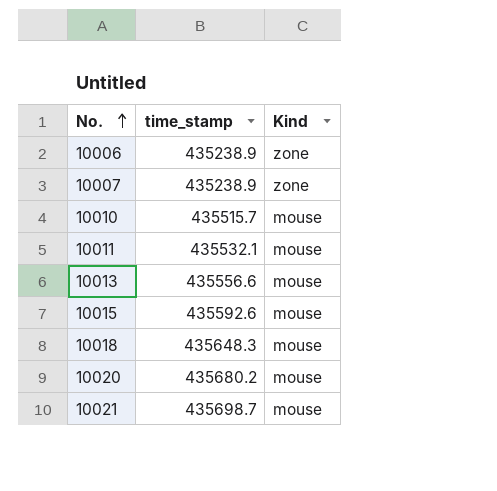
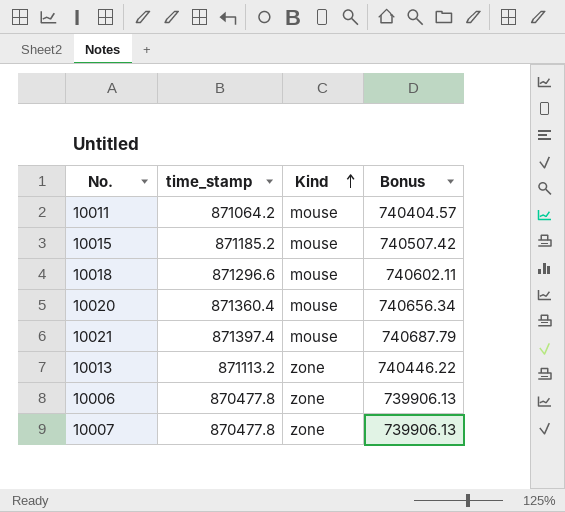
row order: No. ascending -> Kind ascending
column Bonus | formula: none -> [time_stamp] * 0.85
row 10010: 435515.7 | mouse -> none
10011 | time_stamp: 435532.1 -> 871064.2
10015 | time_stamp: 435592.6 -> 871185.2
10018 | time_stamp: 435648.3 -> 871296.6
10020 | time_stamp: 435680.2 -> 871360.4
10021 | time_stamp: 435698.7 -> 871397.4
10013 | time_stamp: 435556.6 -> 871113.2
10013 | Kind: mouse -> zone
10006 | time_stamp: 435238.9 -> 870477.8
10007 | time_stamp: 435238.9 -> 870477.8

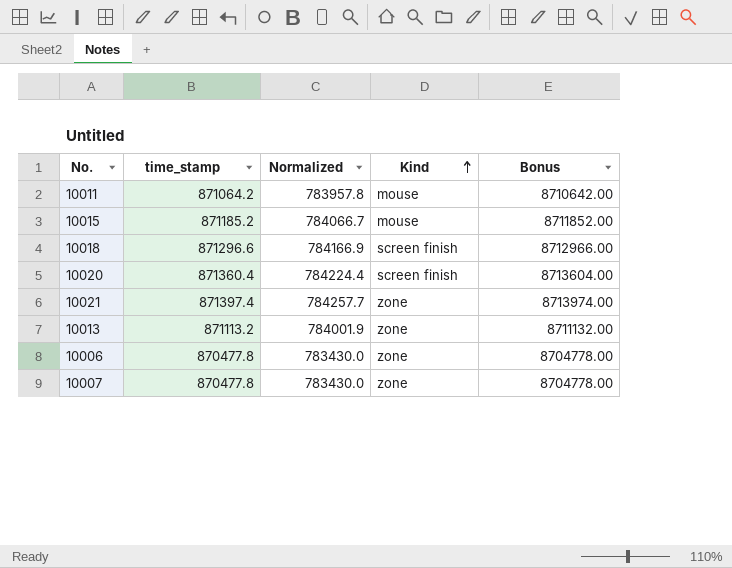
column Normalized | formula: none -> [time_stamp] * 0.9
column Bonus | formula: [time_stamp] * 0.85 -> [time_stamp] * 10
10018 | Kind: mouse -> screen finish
10020 | Kind: mouse -> screen finish
10021 | Kind: mouse -> zone

